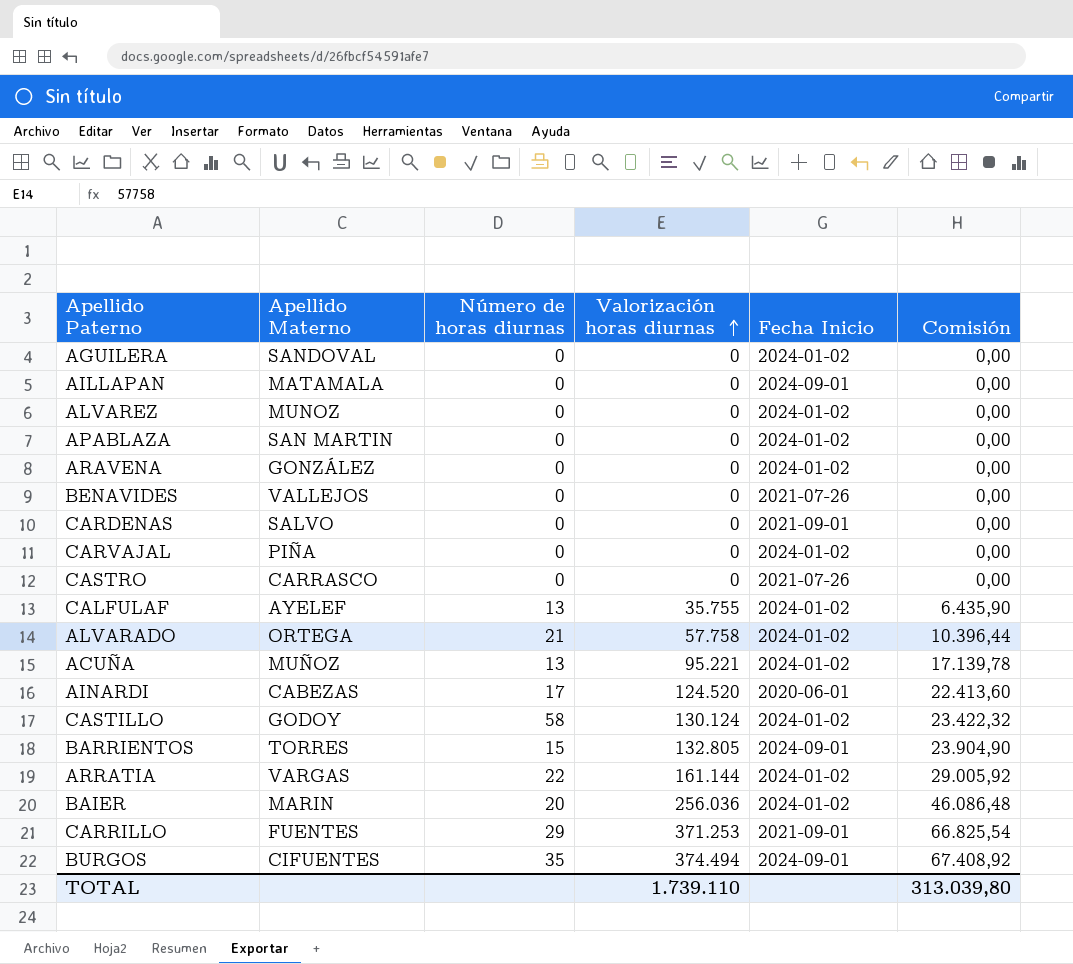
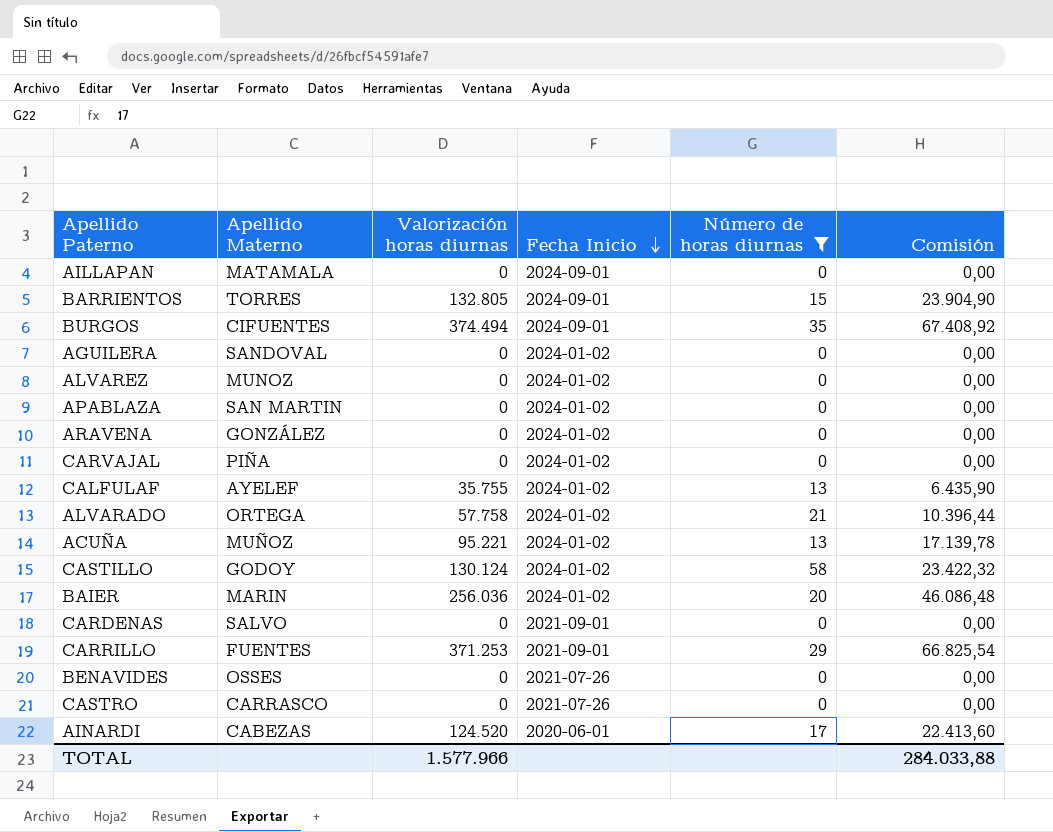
filter: none -> Número de horas diurnas != 22
row order: Valorización horas diurnas ascending -> Fecha Inicio descending
column Número de horas diurnas | position: 3 -> 5
BENAVIDES | Apellido Materno: VALLEJOS -> OSSES
TOTAL | Valorización horas diurnas: 1.739.110 -> 1.577.966
TOTAL | Comisión: 313.039,80 -> 284.033,88

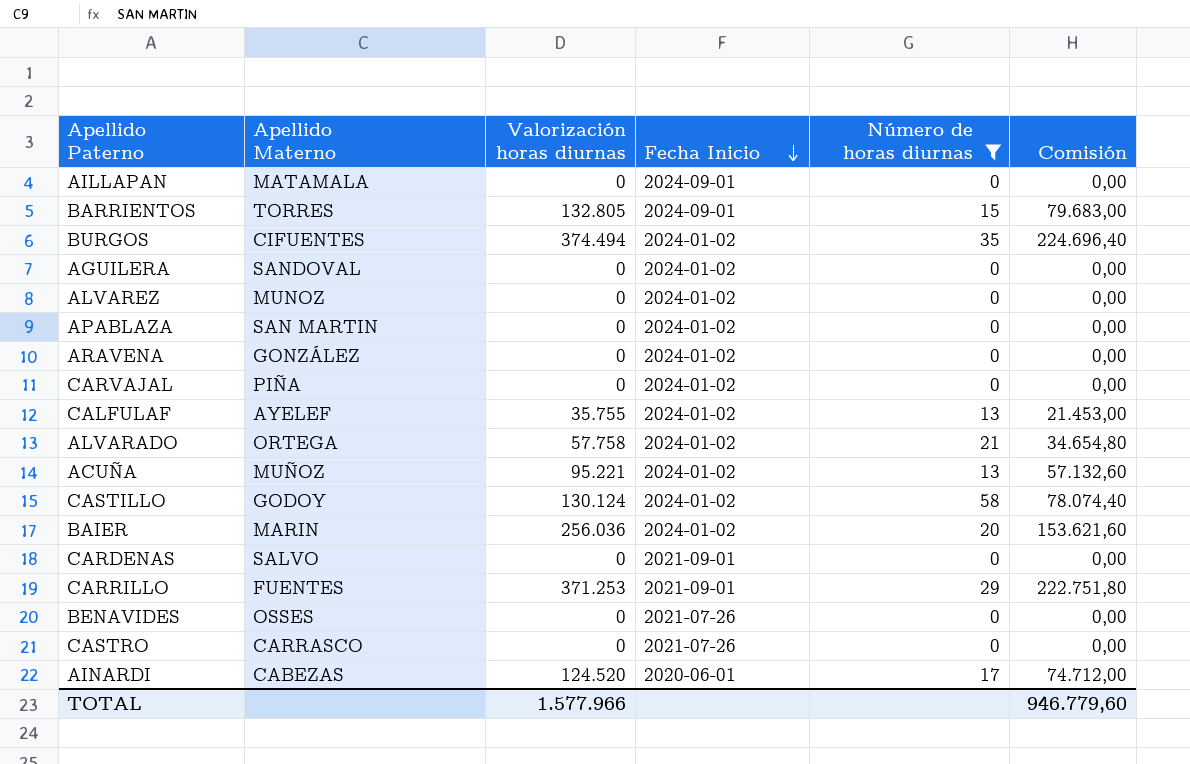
column Comisión | formula: [Valorización horas diurnas] * 0,18 -> [Valorización horas diurnas] * 0,6
BURGOS | Fecha Inicio: 2024-09-01 -> 2024-01-02
TOTAL | Comisión: 284.033,88 -> 946.779,60

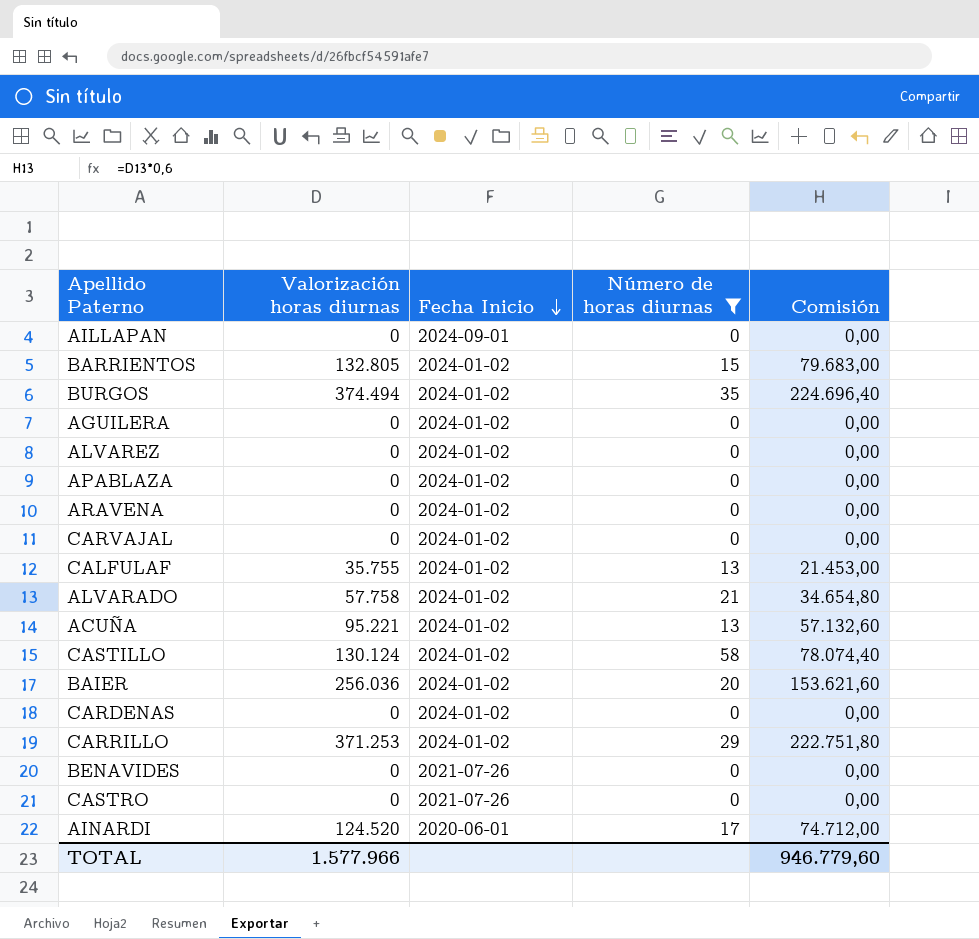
column Apellido Materno | position: 2 -> none
BARRIENTOS | Fecha Inicio: 2024-09-01 -> 2024-01-02
CARDENAS | Fecha Inicio: 2021-09-01 -> 2024-01-02
CARRILLO | Fecha Inicio: 2021-09-01 -> 2024-01-02

